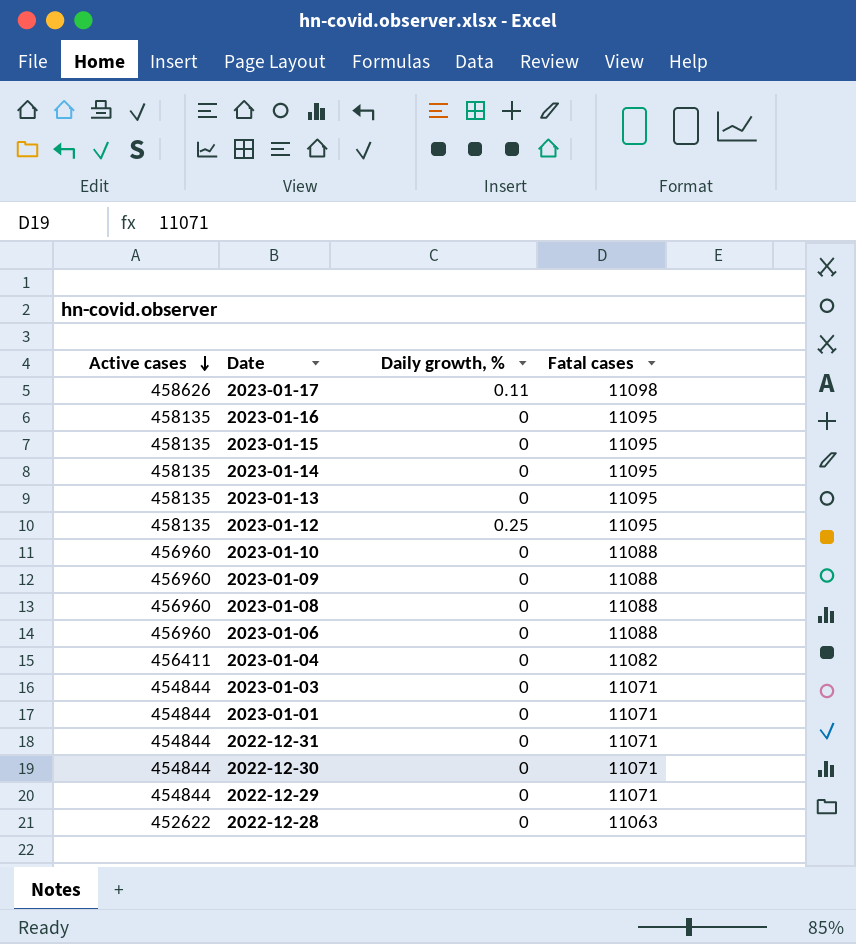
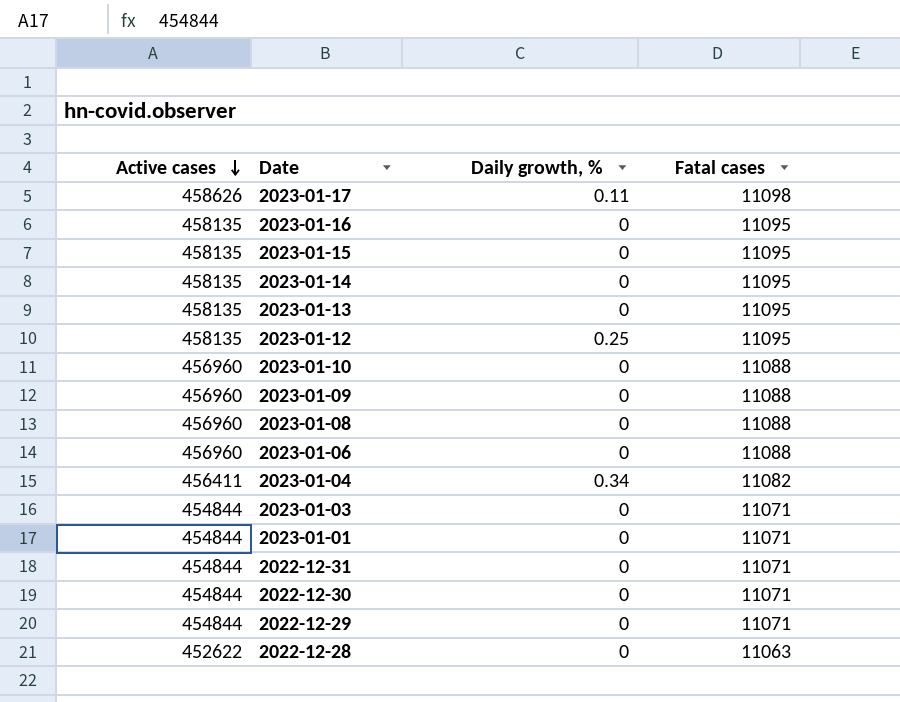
2023-01-04 | Daily growth, %: 0 -> 0.34

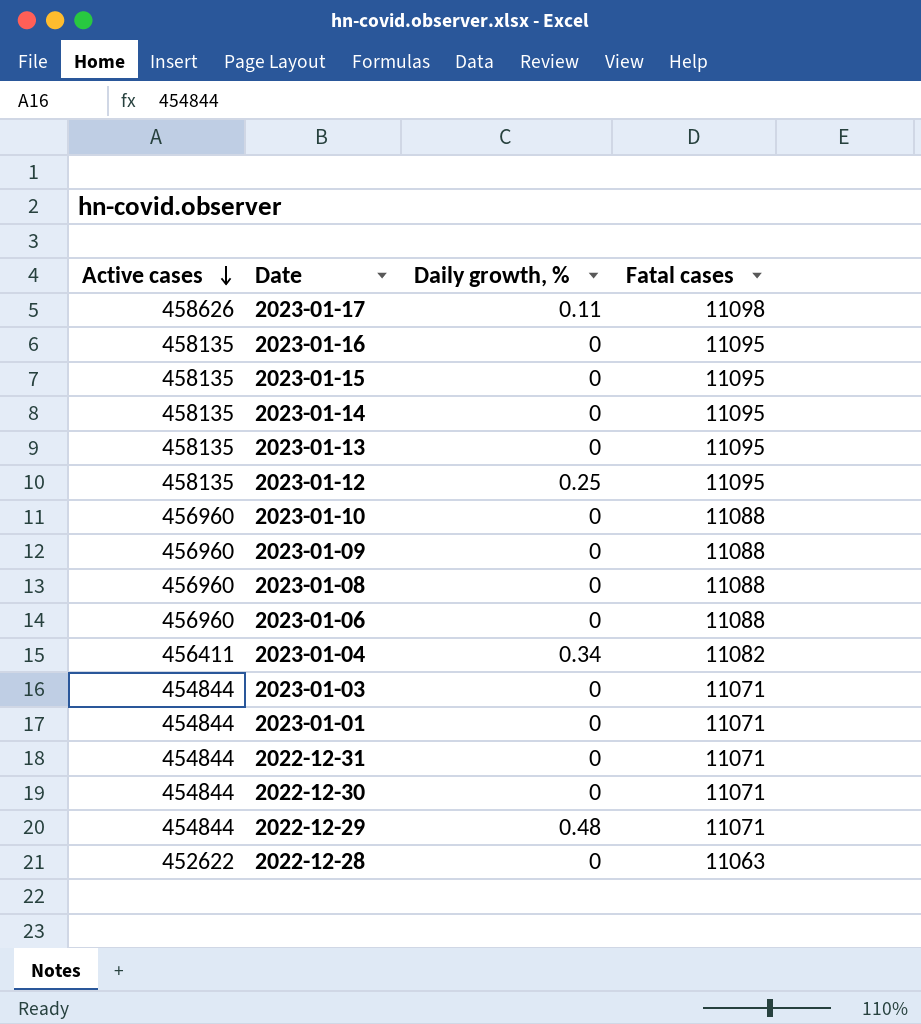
2022-12-29 | Daily growth, %: 0 -> 0.48

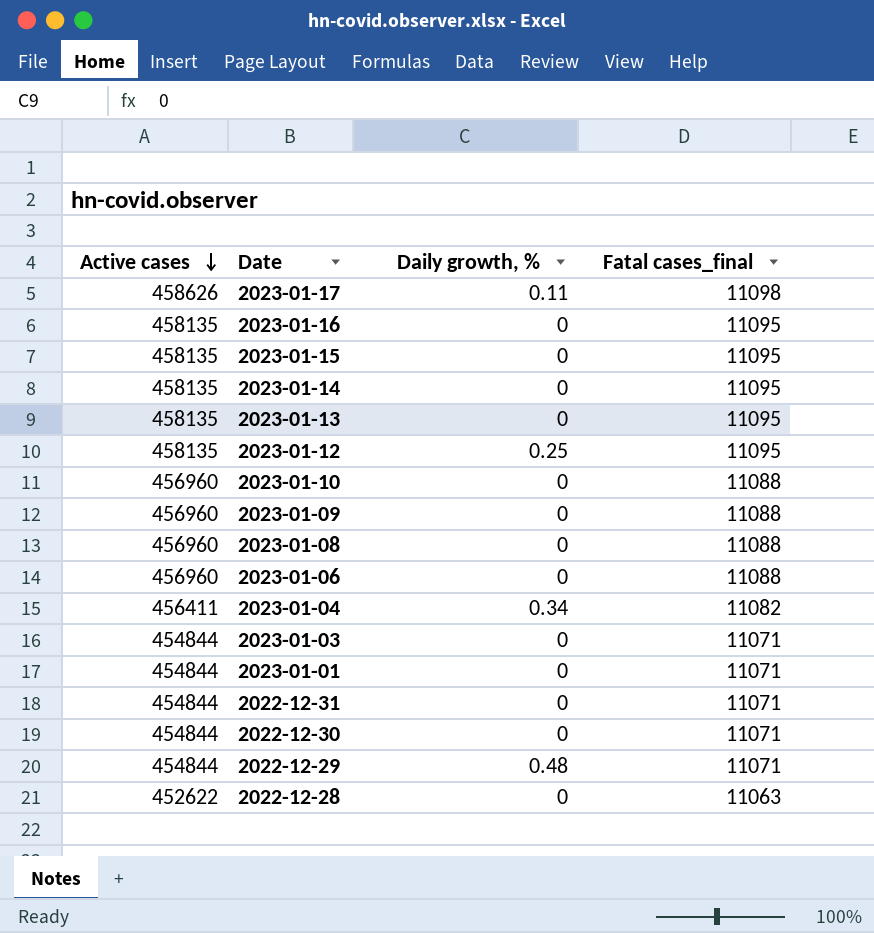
column name: Fatal cases -> Fatal cases_final

